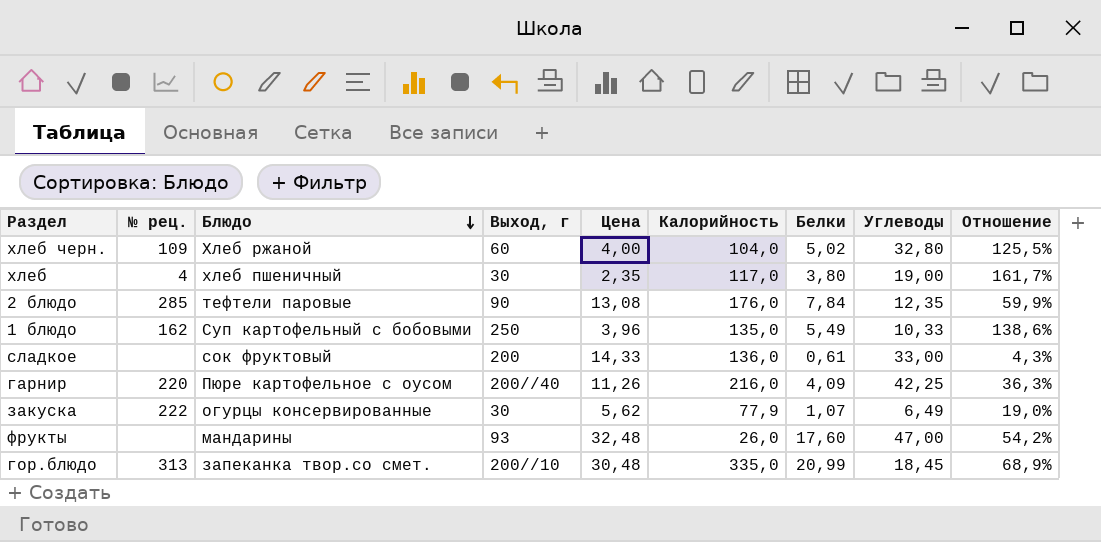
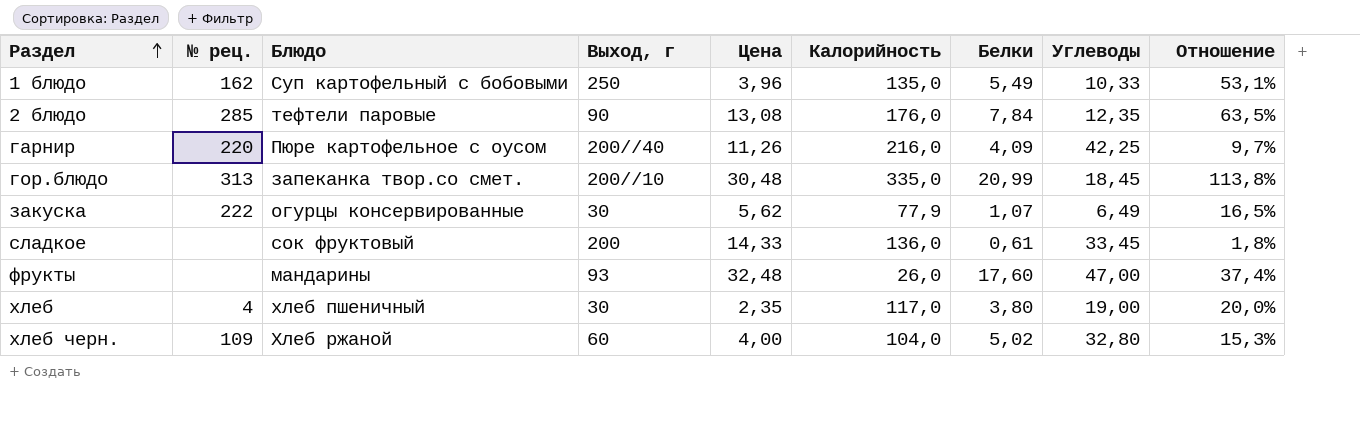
row order: Блюдо descending -> Раздел ascending
column Отношение | formula: [Белки] / [Цена] -> [Белки] / [Углеводы]
сладкое | Углеводы: 33,00 -> 33,45

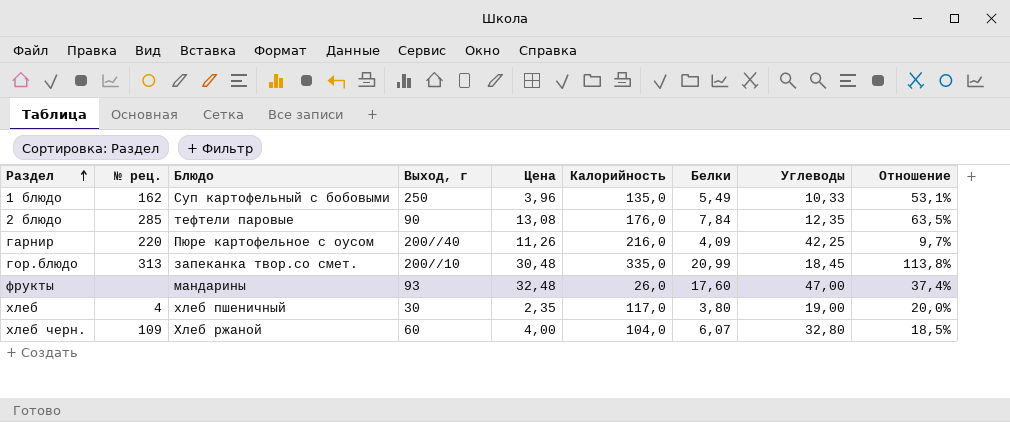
row закуска: 222 | огурцы консервированные | 30 | 5,62 | 77,9 | 1,07 | 6,49 | 16,5% -> none
row сладкое: none | сок фруктовый | 200 | 14,33 | 136,0 | 0,61 | 33,45 | 1,8% -> none
хлеб черн. | Белки: 5,02 -> 6,07
хлеб черн. | Отношение: 15,3% -> 18,5%

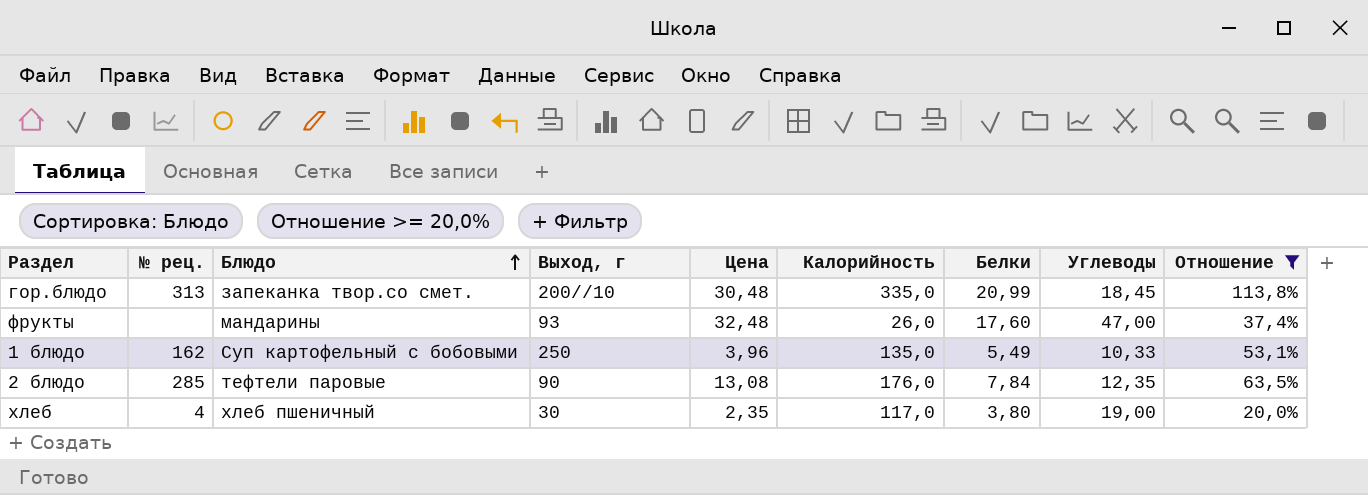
filter: none -> Отношение >= 20,0%
row order: Раздел ascending -> Блюдо ascending

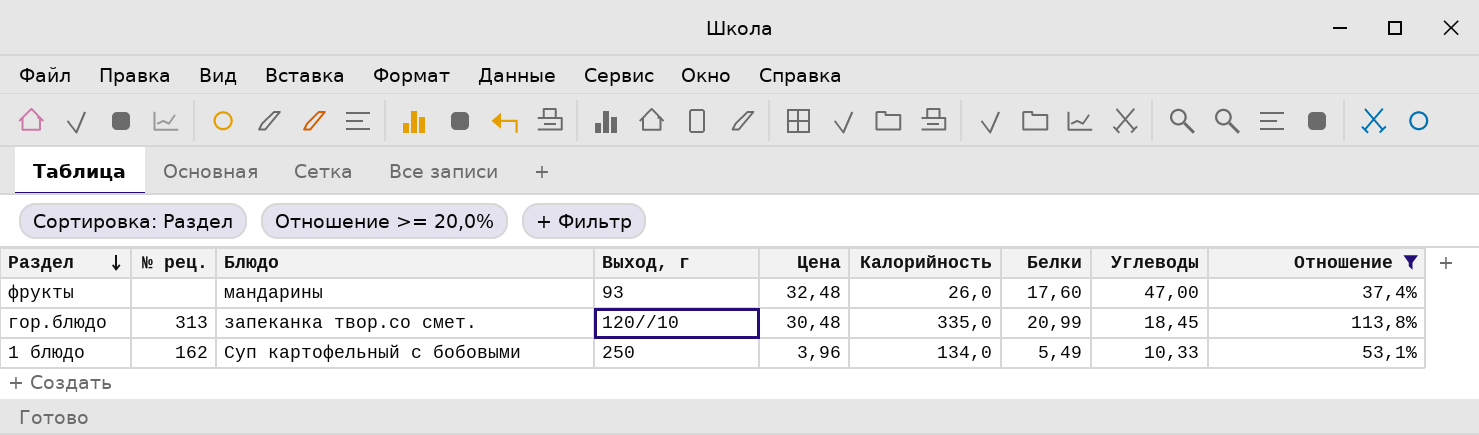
row order: Блюдо ascending -> Раздел descending
row 2 блюдо: 285 | тефтели паровые | 90 | 13,08 | 176,0 | 7,84 | 12,35 | 63,5% -> none
row хлеб: 4 | хлеб пшеничный | 30 | 2,35 | 117,0 | 3,80 | 19,00 | 20,0% -> none
гор.блюдо | Выход, г: 200//10 -> 120//10
1 блюдо | Калорийность: 135,0 -> 134,0

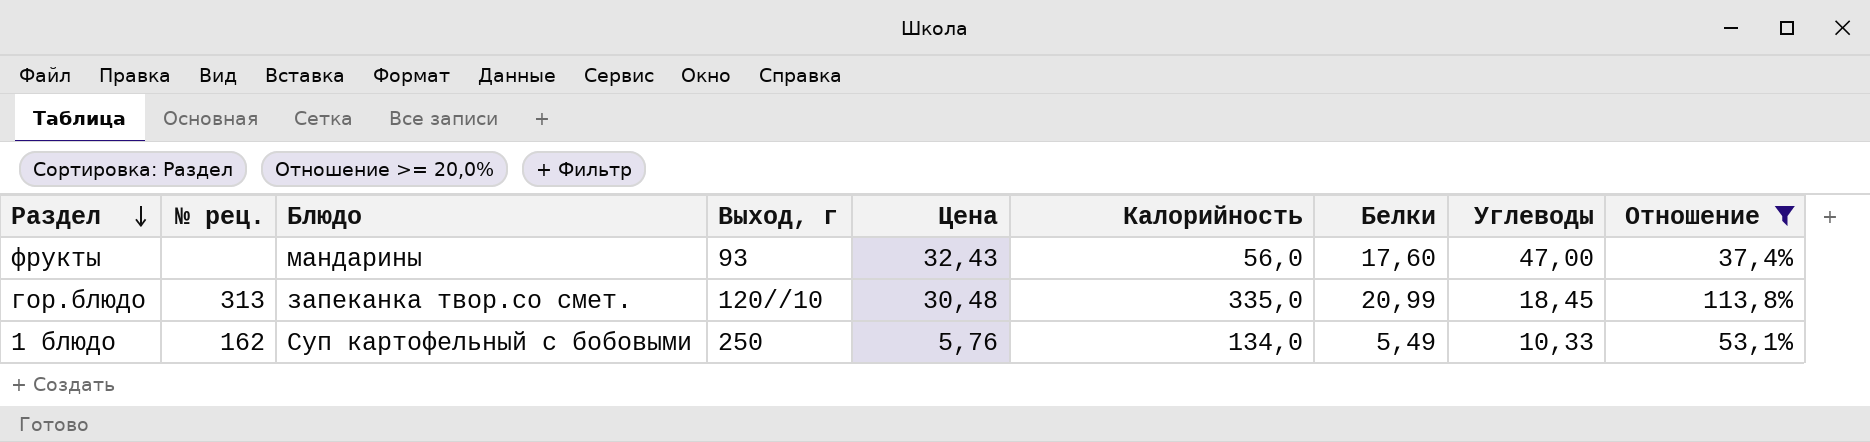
фрукты | Цена: 32,48 -> 32,43
фрукты | Калорийность: 26,0 -> 56,0
1 блюдо | Цена: 3,96 -> 5,76

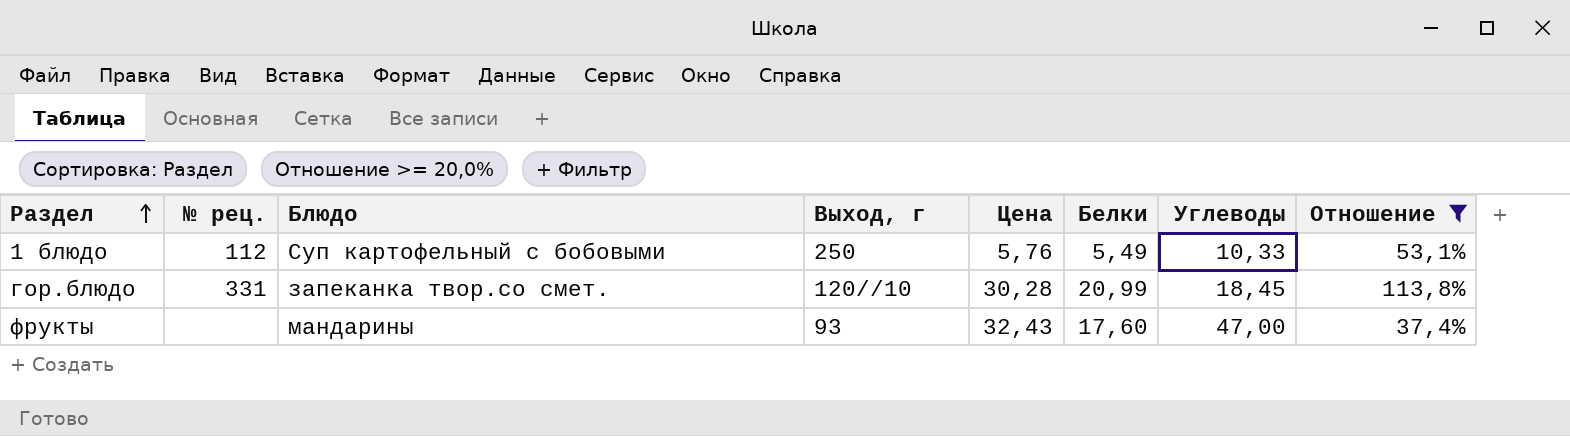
row order: Раздел descending -> Раздел ascending
column Калорийность | position: 6 -> none
1 блюдо | № рец.: 162 -> 112
гор.блюдо | № рец.: 313 -> 331
гор.блюдо | Цена: 30,48 -> 30,28

